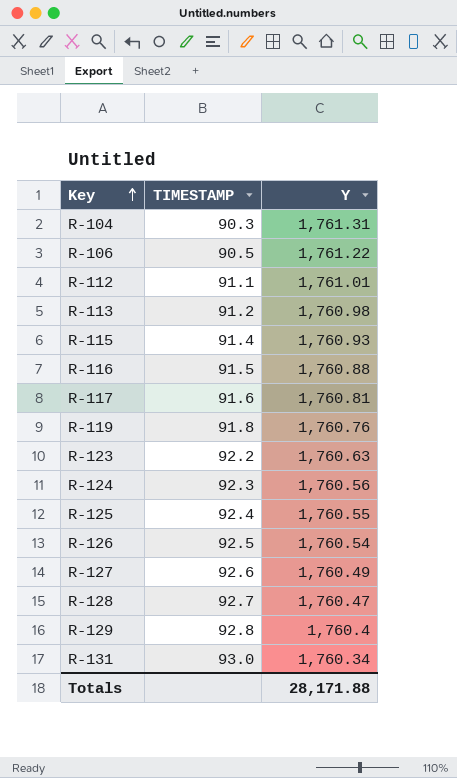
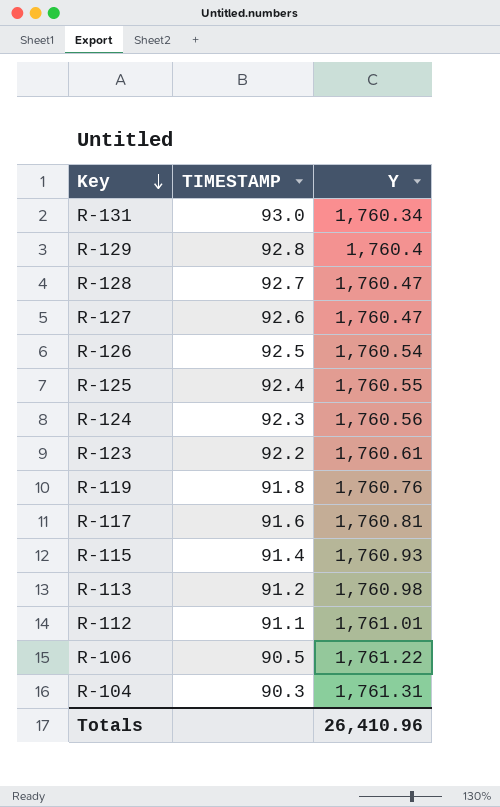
row order: Key ascending -> Key descending
row R-116: 91.5 | 1,760.88 -> none
R-127 | Y: 1,760.49 -> 1,760.47
R-123 | Y: 1,760.63 -> 1,760.61
Totals | Y: 28,171.88 -> 26,410.96

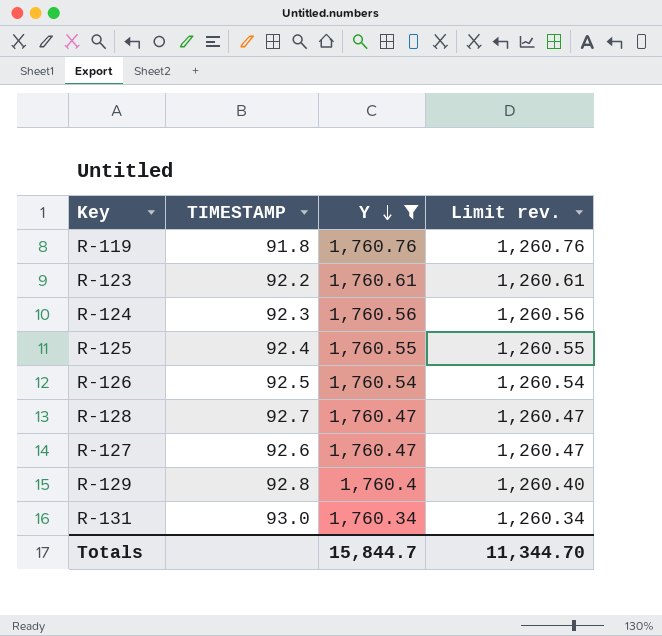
filter: none -> Y <= 1,760.76
row order: Key descending -> Y descending
column Limit rev. | formula: none -> [Y] - 500
Totals | Y: 26,410.96 -> 15,844.7

